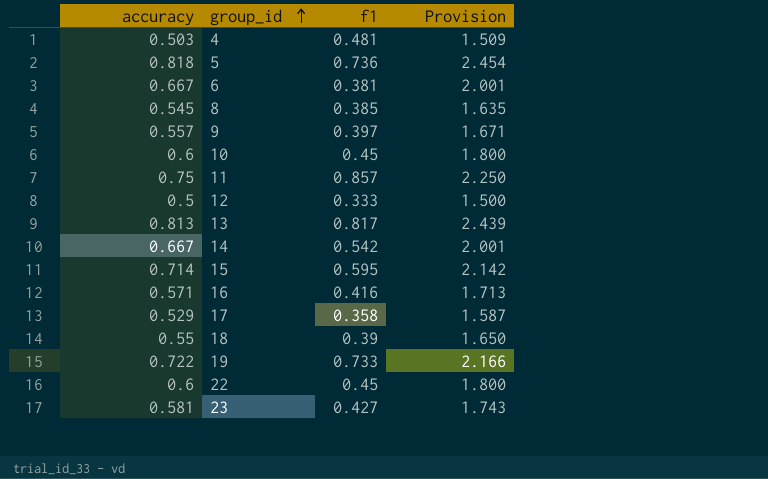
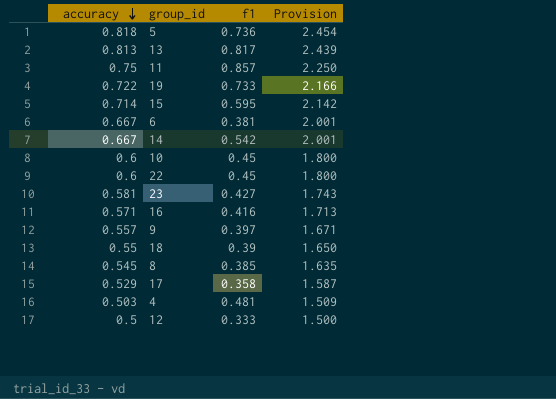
row order: group_id ascending -> accuracy descending

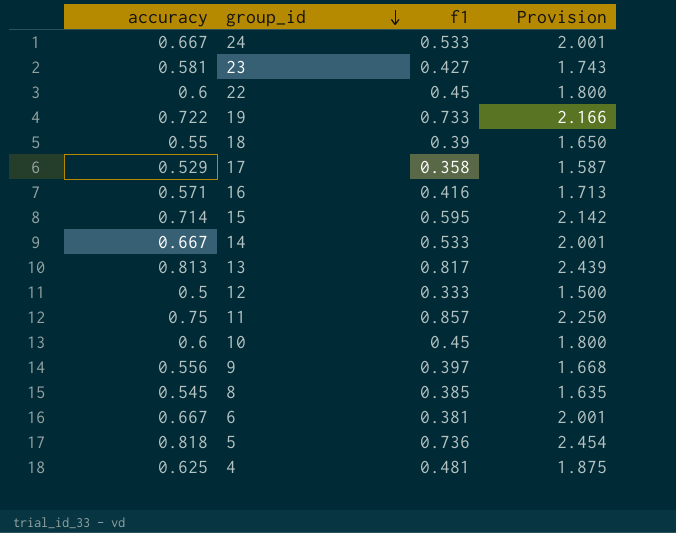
row order: accuracy descending -> group_id descending
row 24: none -> 0.667 | 0.533 | 2.001
14 | f1: 0.542 -> 0.533
9 | accuracy: 0.557 -> 0.556
9 | Provision: 1.671 -> 1.668
4 | accuracy: 0.503 -> 0.625
4 | Provision: 1.509 -> 1.875

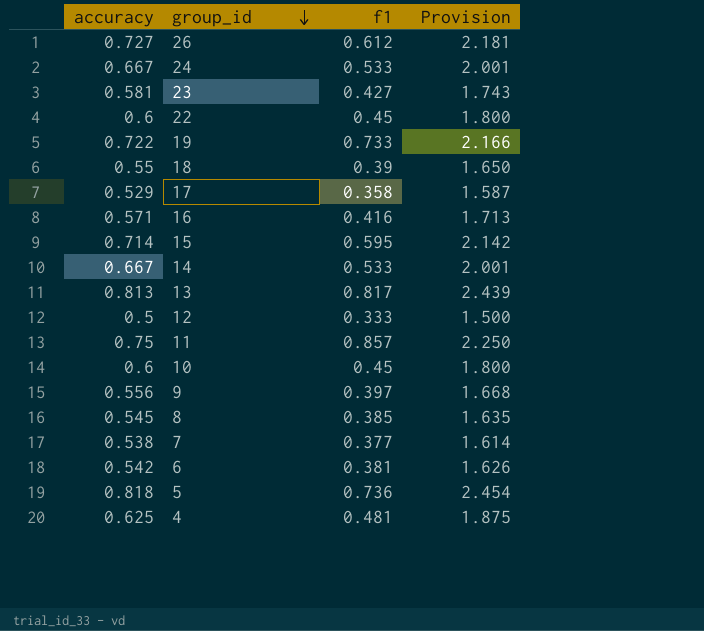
row 26: none -> 0.727 | 0.612 | 2.181
row 7: none -> 0.538 | 0.377 | 1.614
6 | accuracy: 0.667 -> 0.542
6 | Provision: 2.001 -> 1.626

